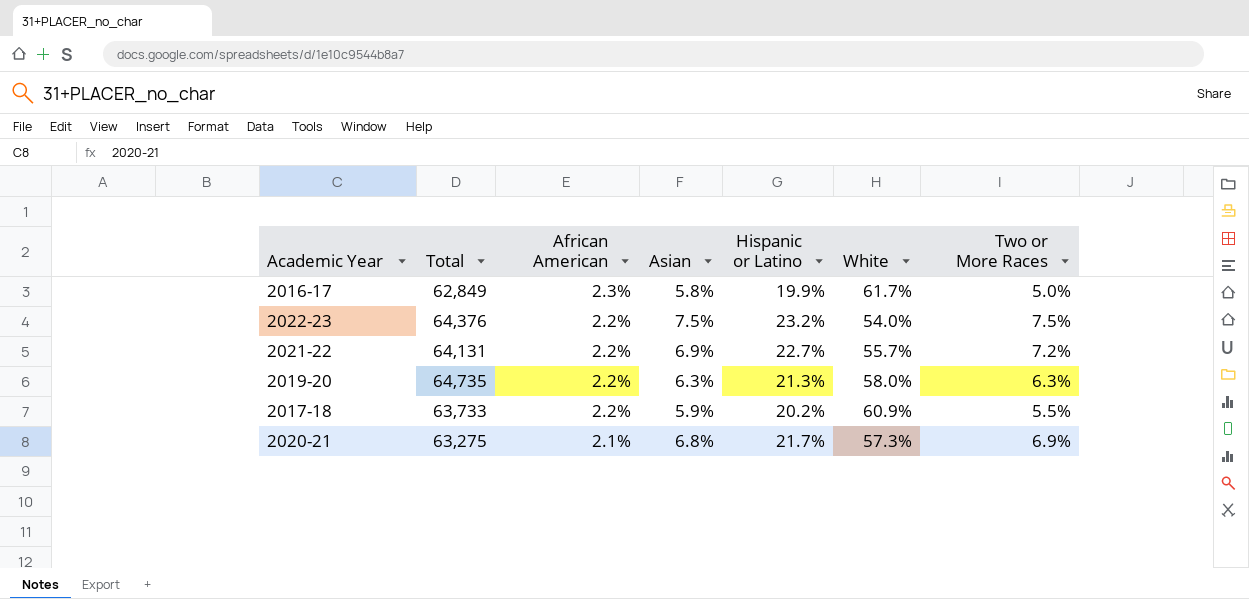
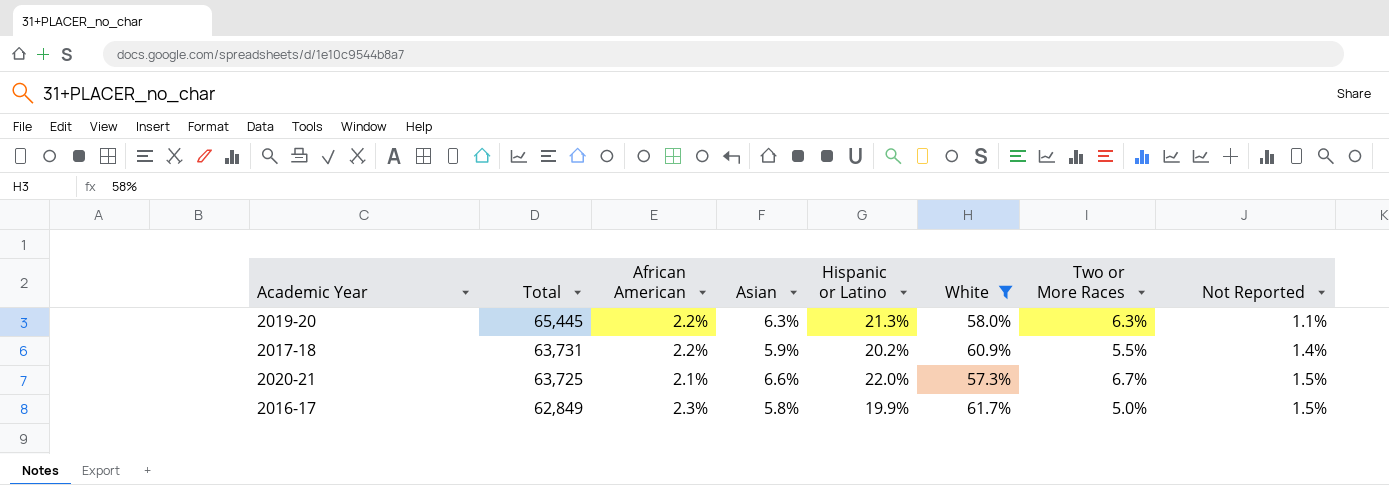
filter: none -> White >= 57.3%
row order: African American descending -> Total descending
column Not Reported | position: none -> 8
2019-20 | Total: 64,735 -> 65,445
2017-18 | Total: 63,733 -> 63,731
2020-21 | Total: 63,275 -> 63,725
2020-21 | Asian: 6.8% -> 6.6%
2020-21 | Hispanic or Latino: 21.7% -> 22.0%
2020-21 | Two or More Races: 6.9% -> 6.7%

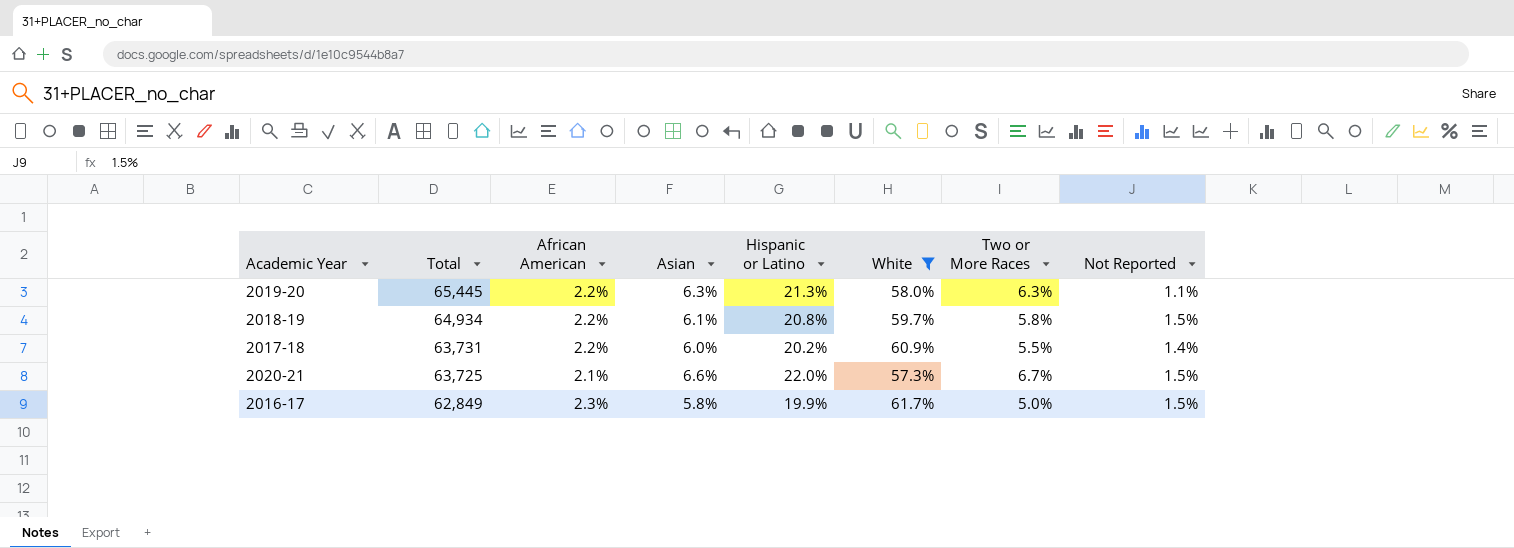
row 2018-19: none -> 64,934 | 2.2% | 6.1% | 20.8% | 59.7% | 5.8% | 1.5%
2017-18 | Asian: 5.9% -> 6.0%

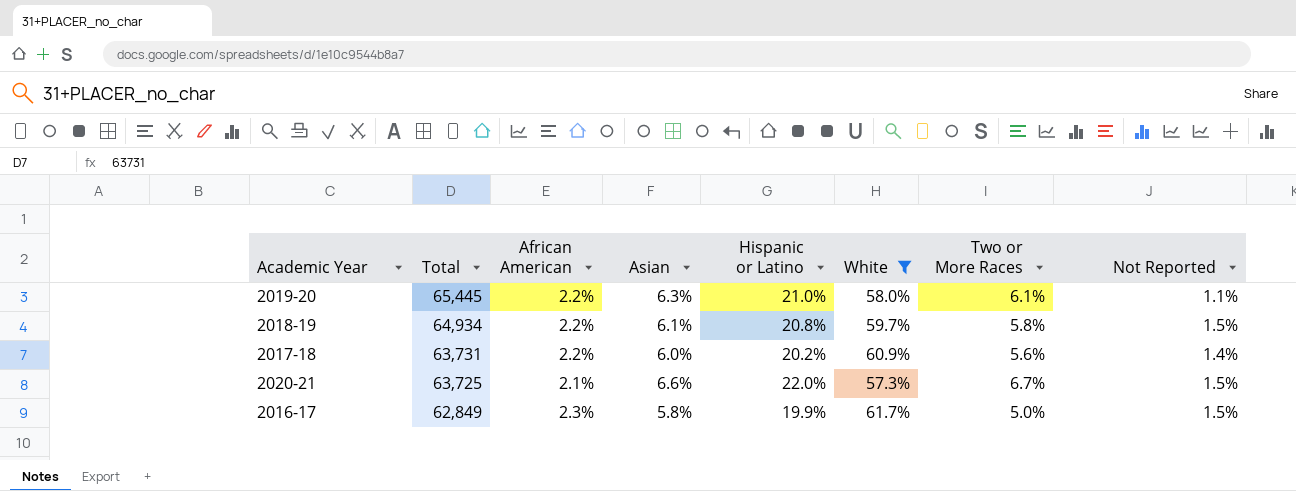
2019-20 | Hispanic or Latino: 21.3% -> 21.0%
2019-20 | Two or More Races: 6.3% -> 6.1%
2017-18 | Two or More Races: 5.5% -> 5.6%

